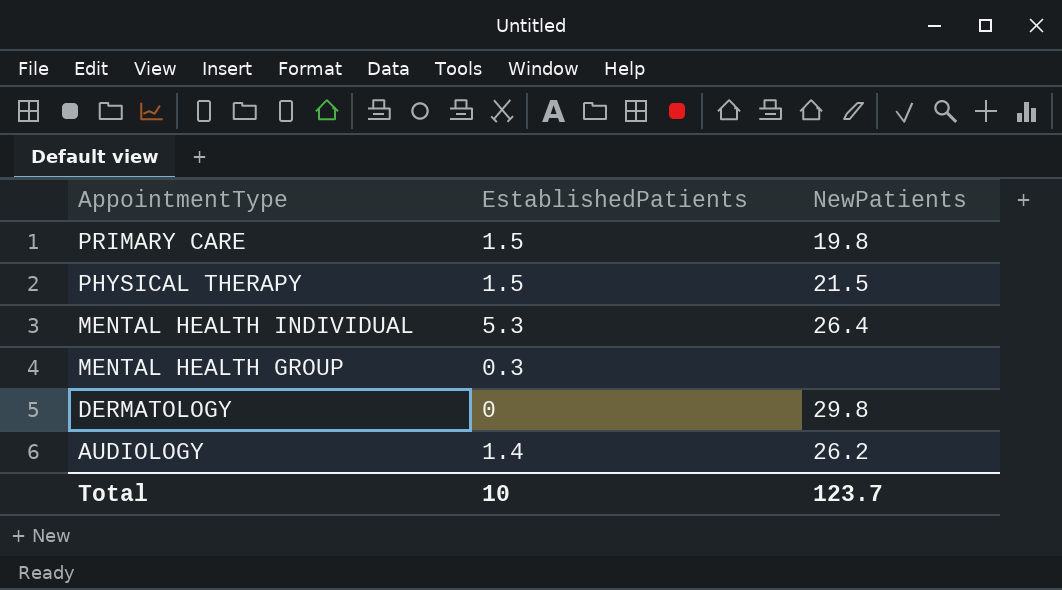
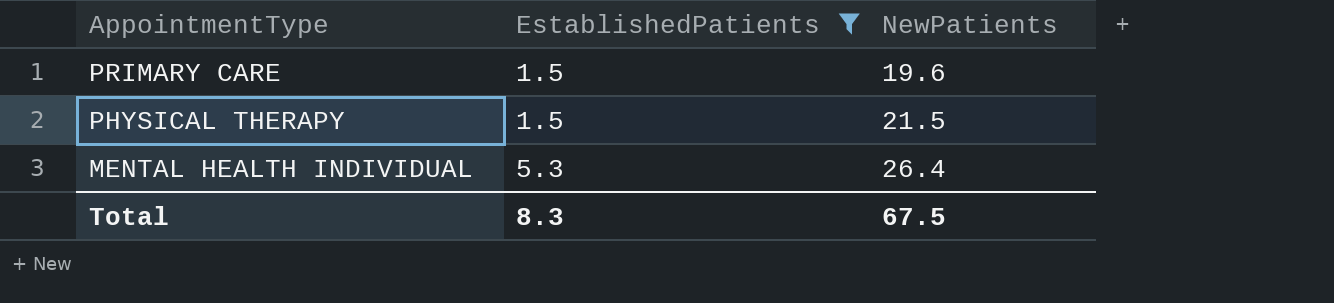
filter: none -> EstablishedPatients >= 1.5
PRIMARY CARE | NewPatients: 19.8 -> 19.6
Total | EstablishedPatients: 10 -> 8.3
Total | NewPatients: 123.7 -> 67.5

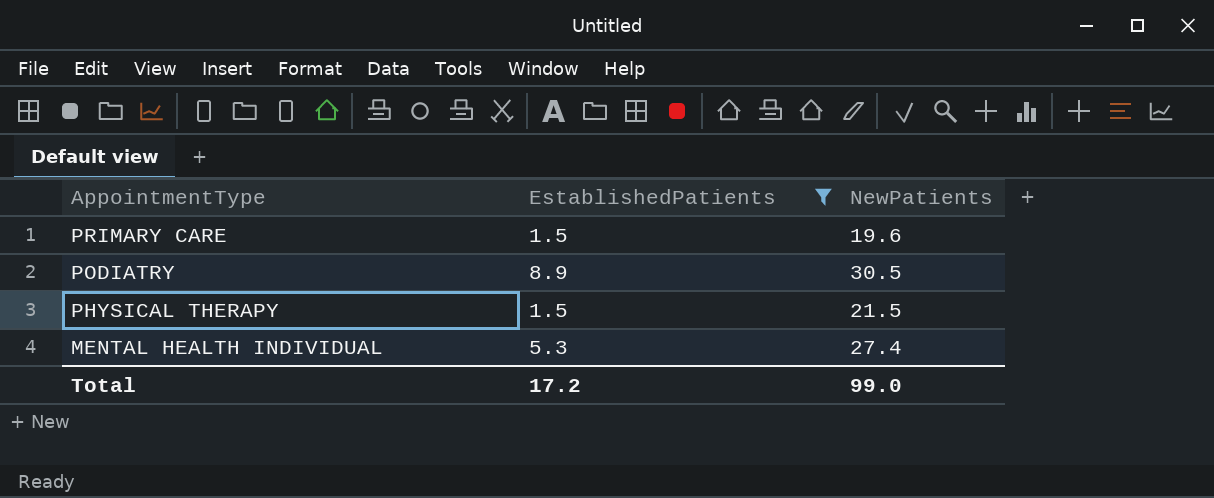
row PODIATRY: none -> 8.9 | 30.5
MENTAL HEALTH INDIVIDUAL | NewPatients: 26.4 -> 27.4
Total | EstablishedPatients: 8.3 -> 17.2
Total | NewPatients: 67.5 -> 99.0

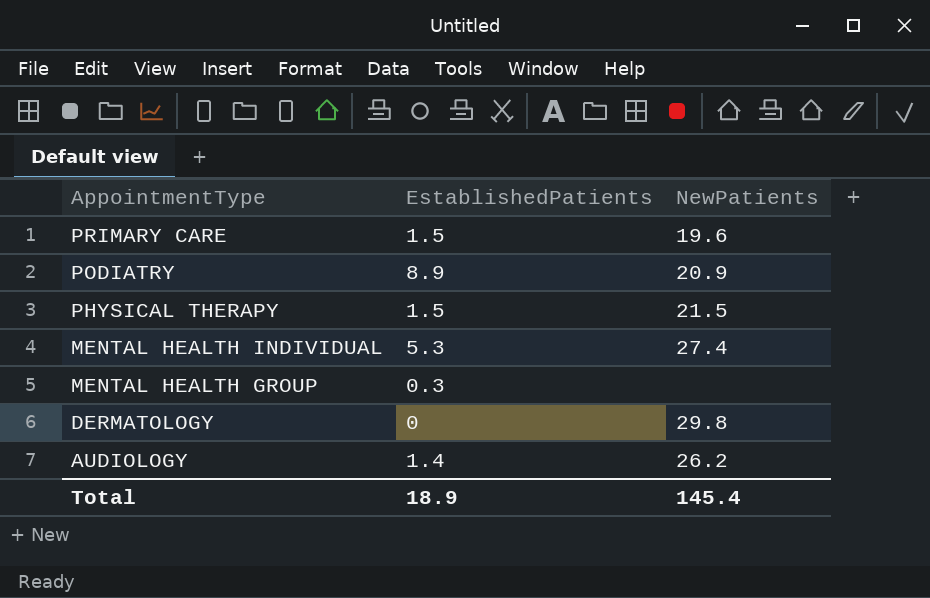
filter: EstablishedPatients >= 1.5 -> none
PODIATRY | NewPatients: 30.5 -> 20.9
Total | EstablishedPatients: 17.2 -> 18.9
Total | NewPatients: 99.0 -> 145.4

